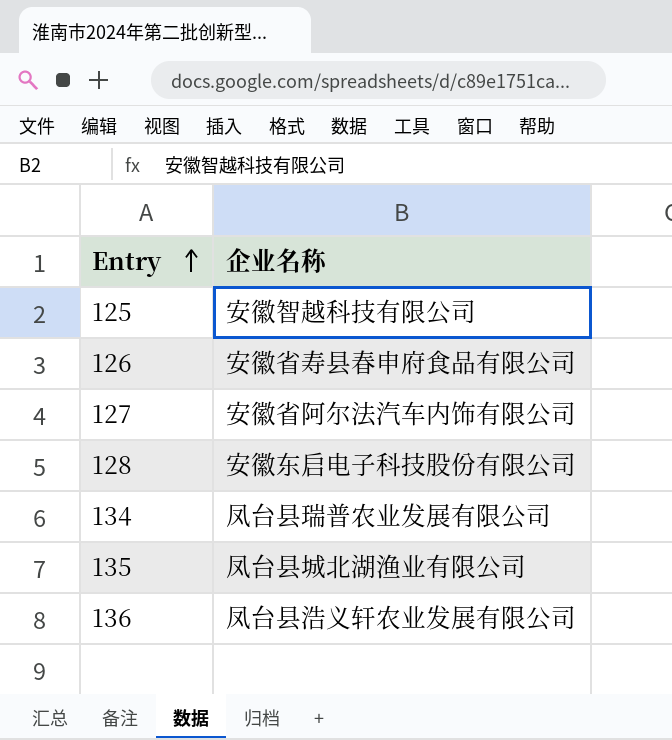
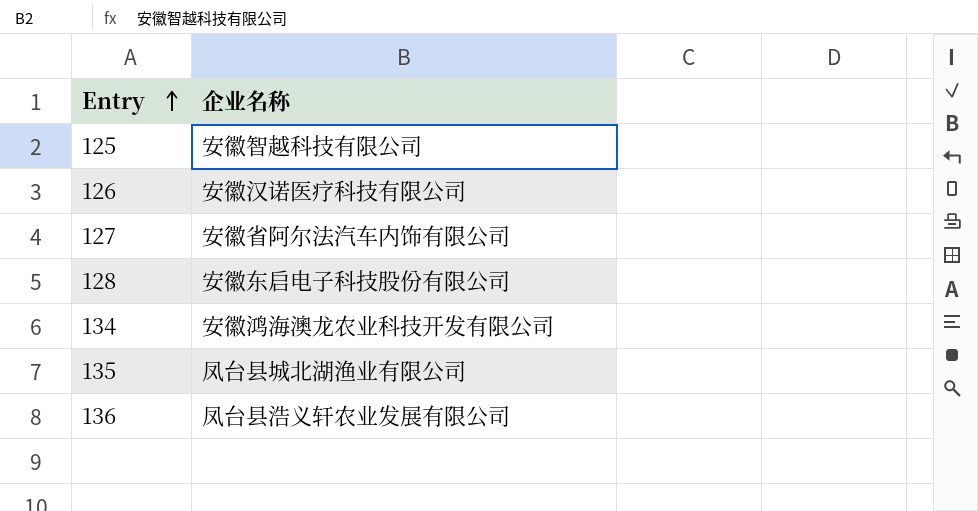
126 | 企业名称: 安徽省寿县春申府食品有限公司 -> 安徽汉诺医疗科技有限公司
134 | 企业名称: 凤台县瑞普农业发展有限公司 -> 安徽鸿海澳龙农业科技开发有限公司

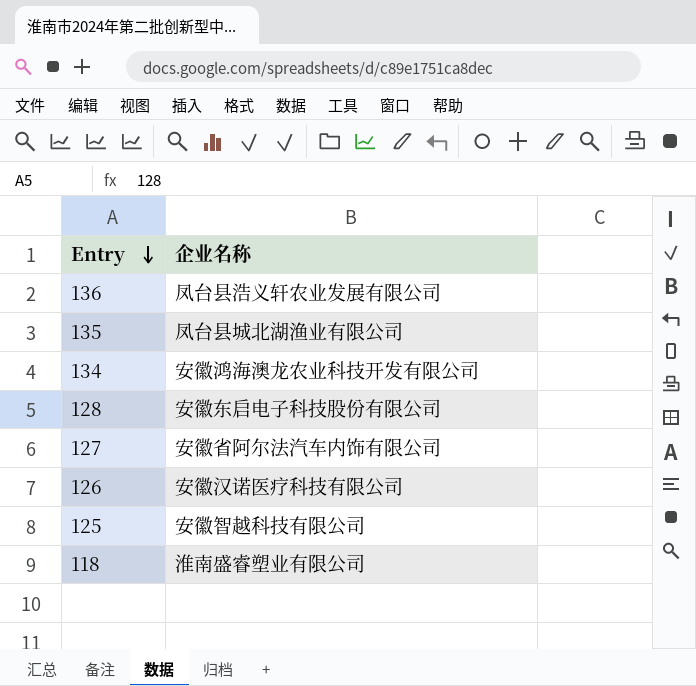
row order: Entry ascending -> Entry descending
row 118: none -> 淮南盛睿塑业有限公司

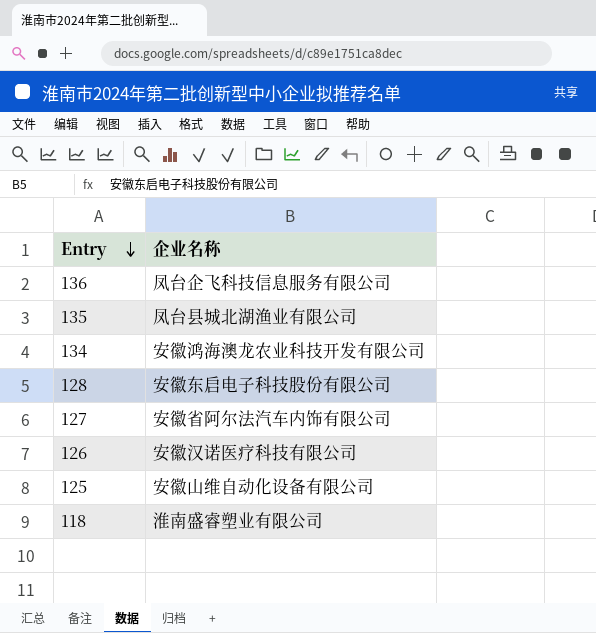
136 | 企业名称: 凤台县浩义轩农业发展有限公司 -> 凤台企飞科技信息服务有限公司
125 | 企业名称: 安徽智越科技有限公司 -> 安徽山维自动化设备有限公司

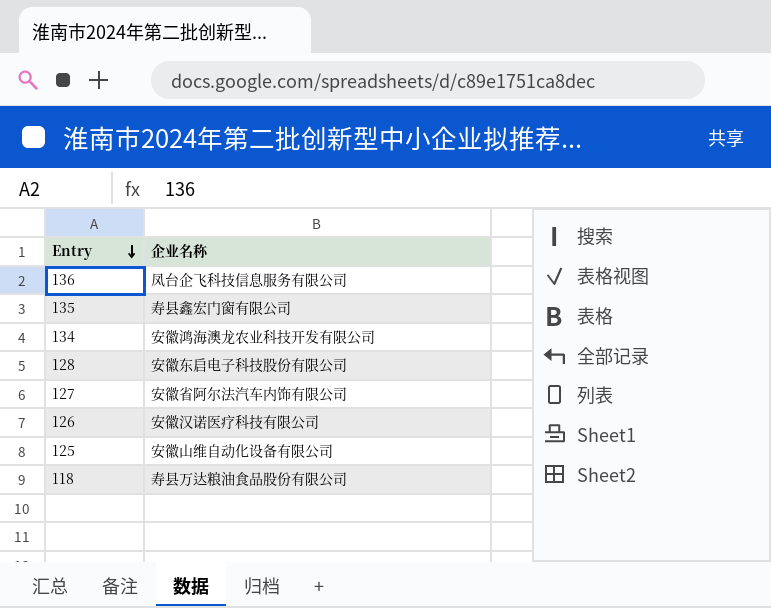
135 | 企业名称: 凤台县城北湖渔业有限公司 -> 寿县鑫宏门窗有限公司
118 | 企业名称: 淮南盛睿塑业有限公司 -> 寿县万达粮油食品股份有限公司

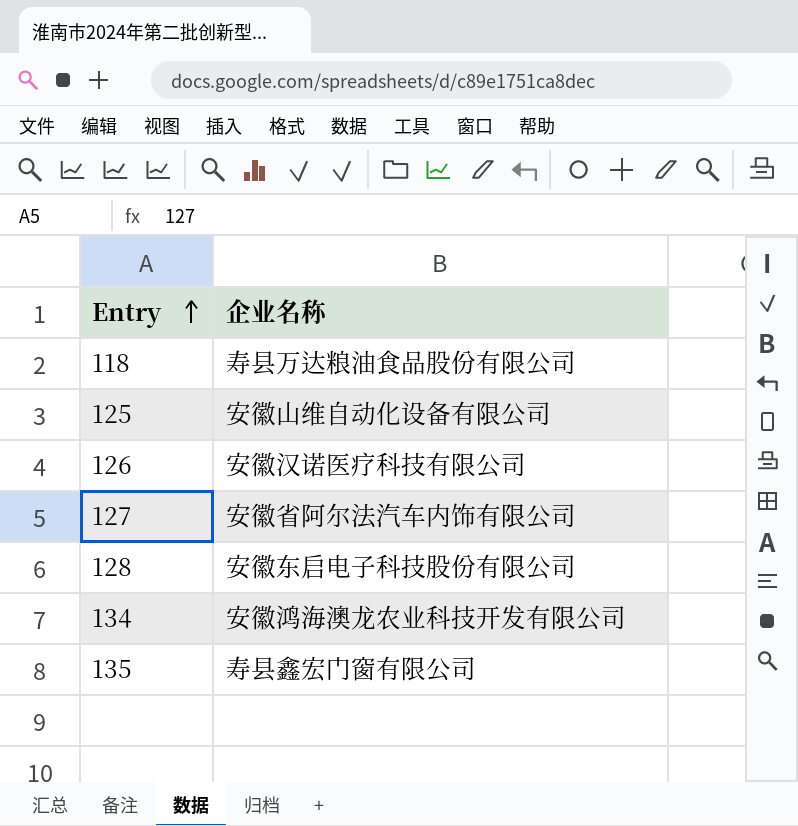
row order: Entry descending -> Entry ascending
row 136: 凤台企飞科技信息服务有限公司 -> none

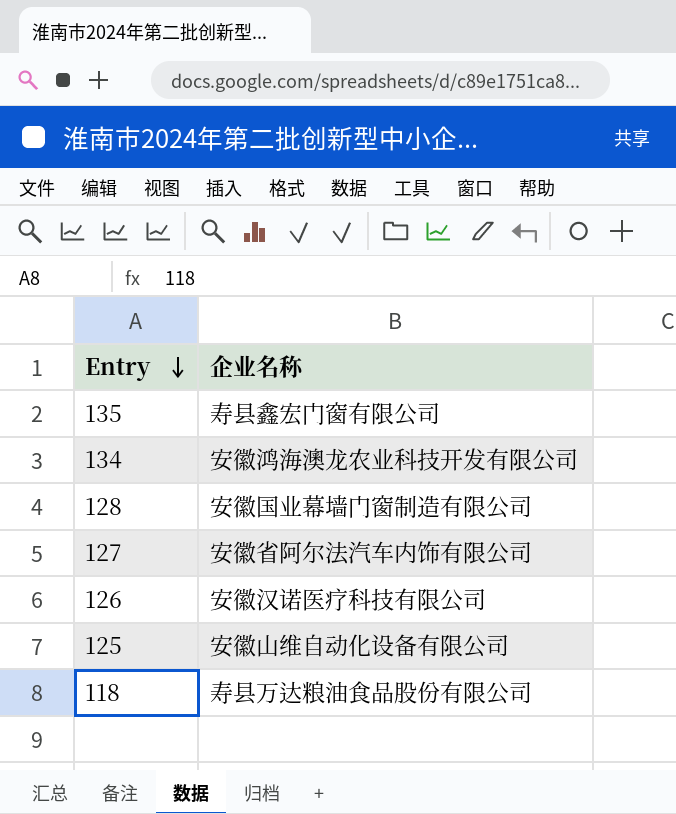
row order: Entry ascending -> Entry descending
128 | 企业名称: 安徽东启电子科技股份有限公司 -> 安徽国业幕墙门窗制造有限公司

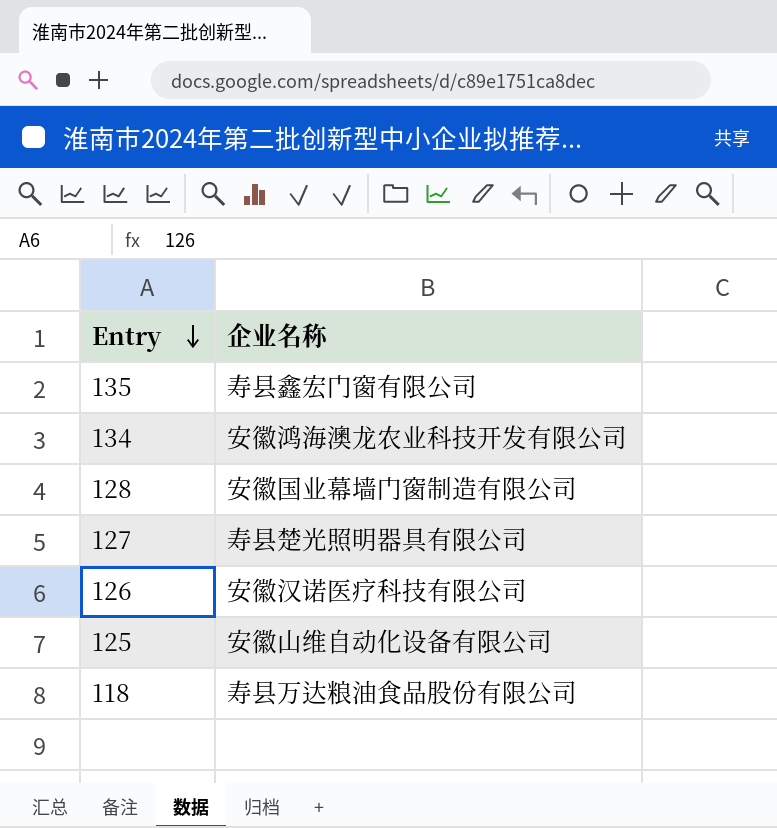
127 | 企业名称: 安徽省阿尔法汽车内饰有限公司 -> 寿县楚光照明器具有限公司

